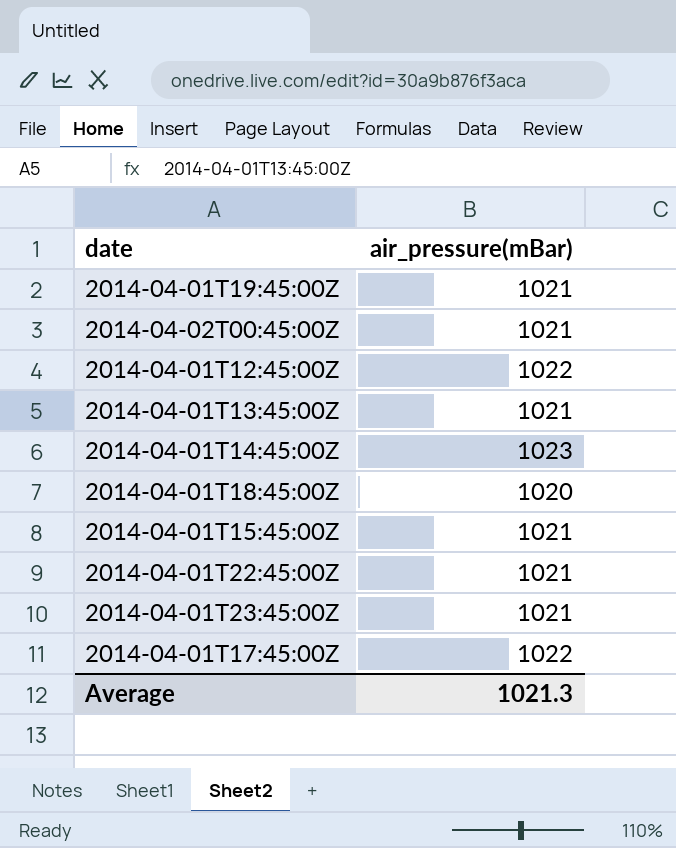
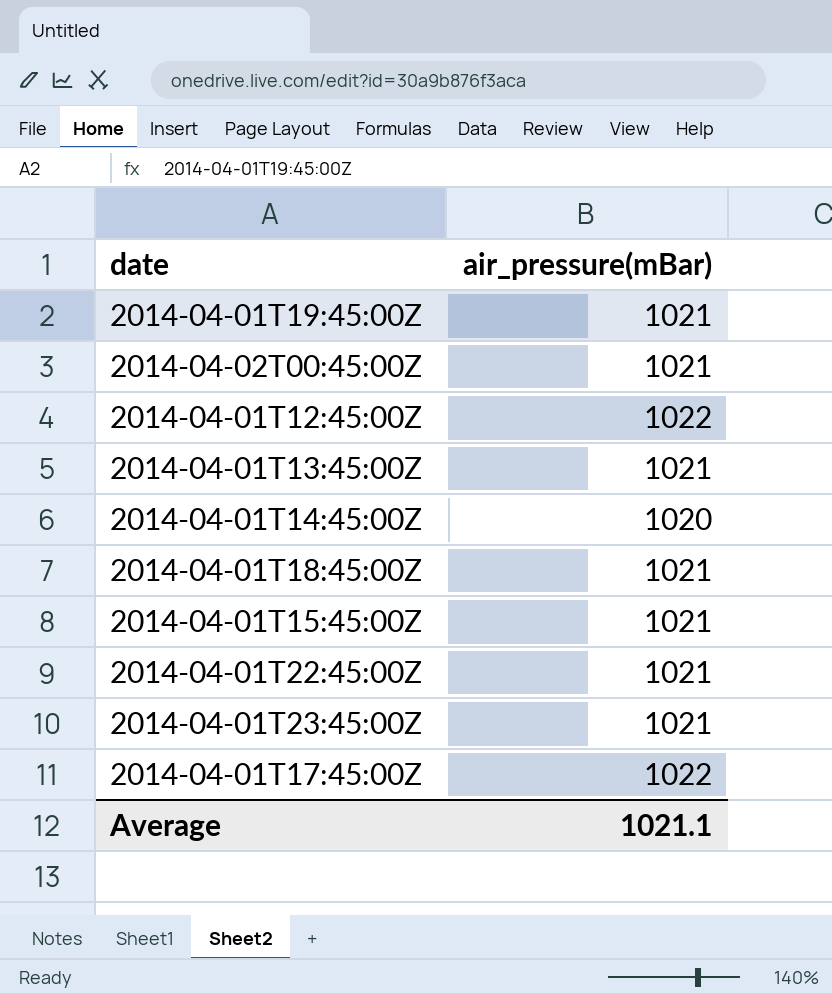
2014-04-01T14:45:00Z | air_pressure(mBar): 1023 -> 1020
2014-04-01T18:45:00Z | air_pressure(mBar): 1020 -> 1021
Average | air_pressure(mBar): 1021.3 -> 1021.1

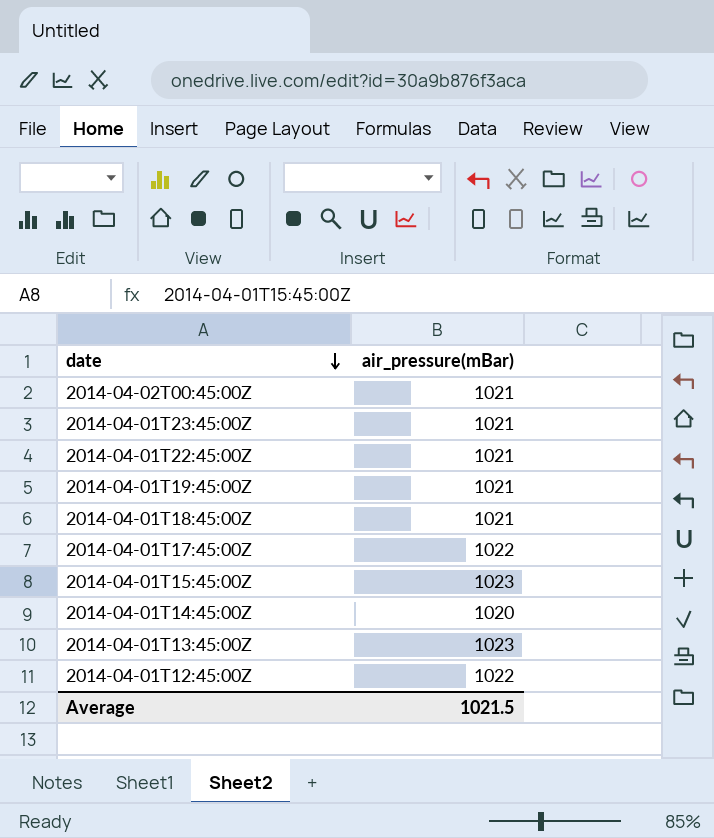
row order: none -> date descending
2014-04-01T15:45:00Z | air_pressure(mBar): 1021 -> 1023
2014-04-01T13:45:00Z | air_pressure(mBar): 1021 -> 1023
Average | air_pressure(mBar): 1021.1 -> 1021.5

